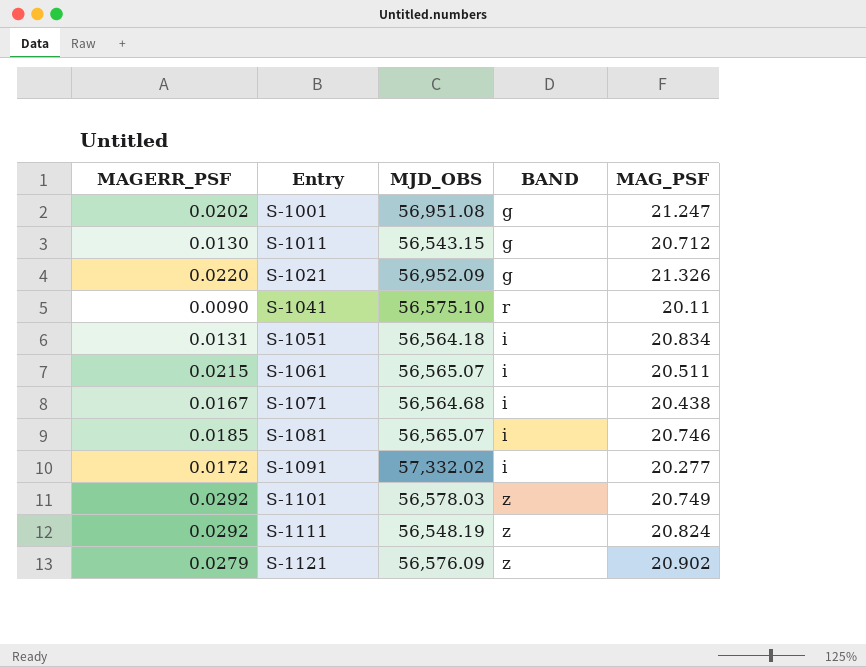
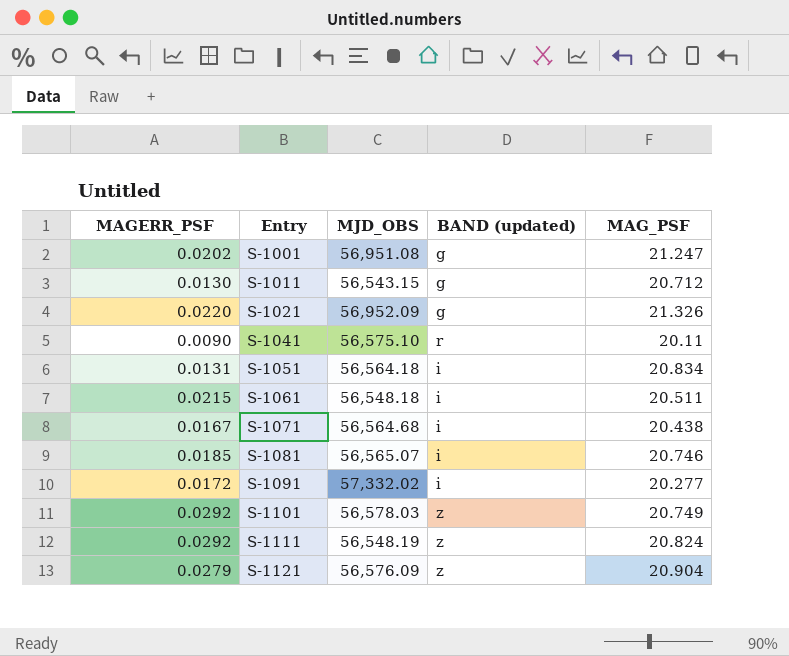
column name: BAND -> BAND (updated)
S-1061 | MJD_OBS: 56,565.07 -> 56,548.18
S-1121 | MAG_PSF: 20.902 -> 20.904

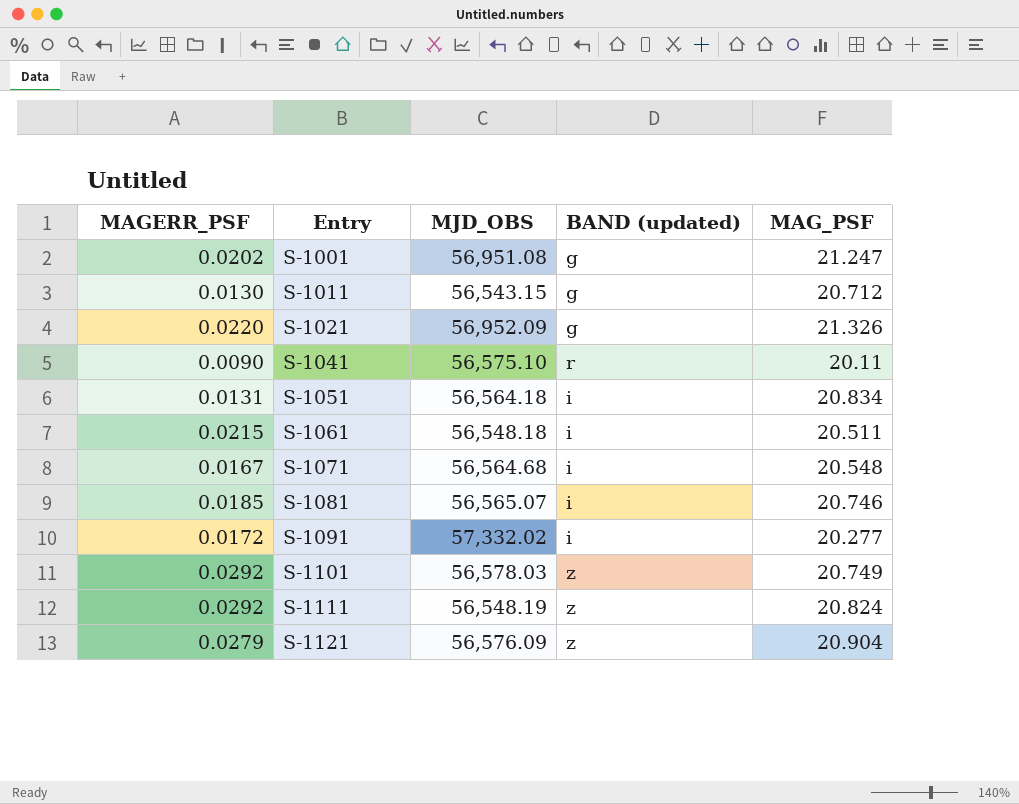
S-1071 | MAG_PSF: 20.438 -> 20.548

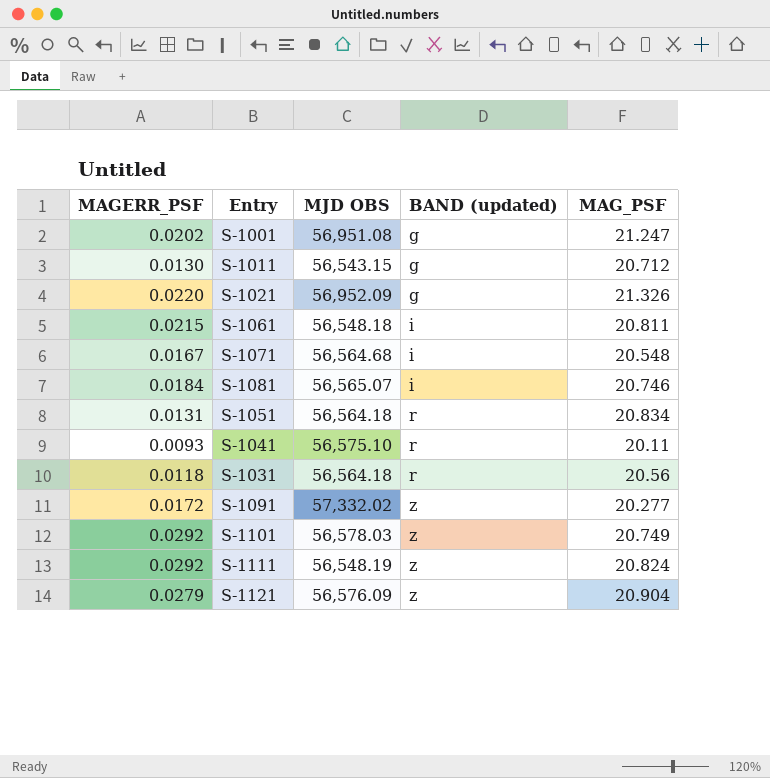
row order: Entry ascending -> BAND (updated) ascending
column name: MJD_OBS -> MJD OBS
S-1061 | MAG_PSF: 20.511 -> 20.811
S-1081 | MAGERR_PSF: 0.0185 -> 0.0184
S-1051 | BAND (updated): i -> r
S-1041 | MAGERR_PSF: 0.0090 -> 0.0093
row S-1031: none -> 0.0118 | 56,564.18 | r | 20.56
S-1091 | BAND (updated): i -> z

